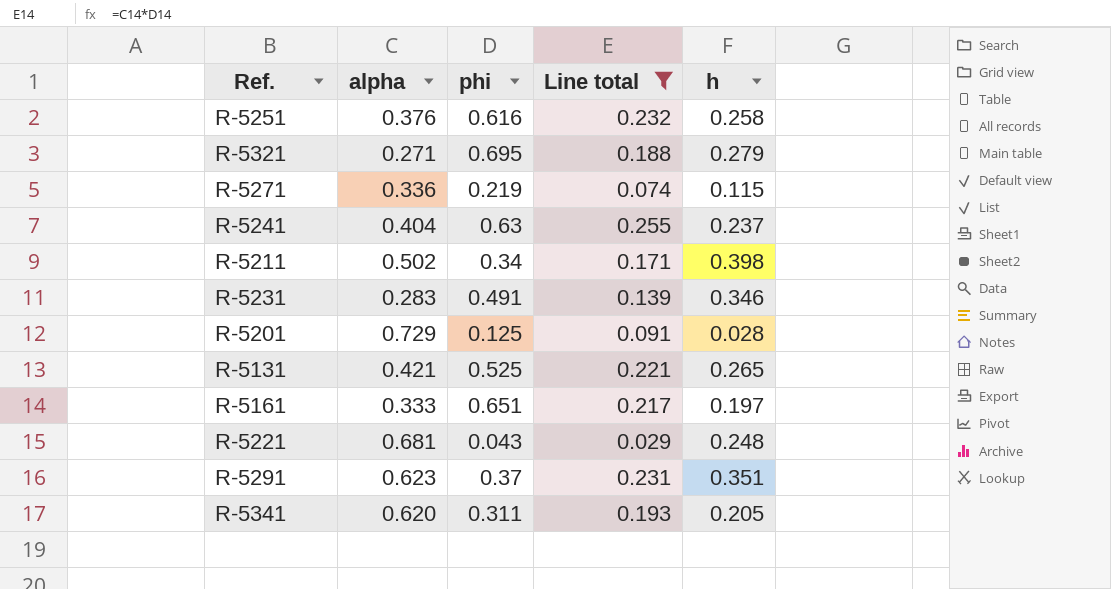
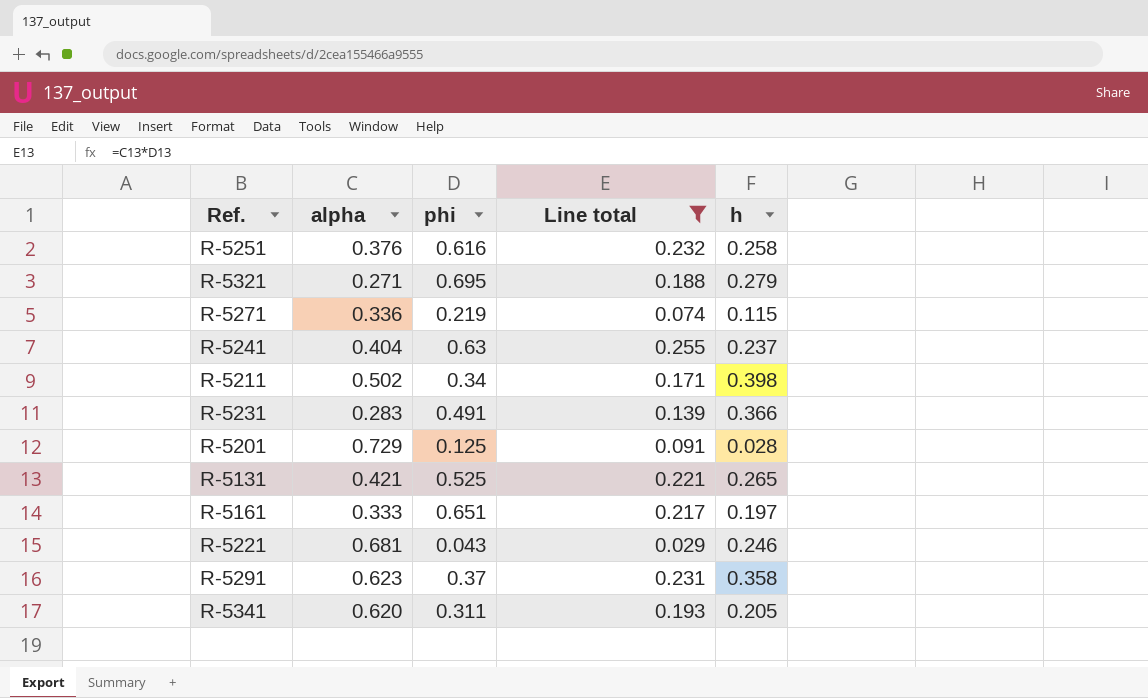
R-5231 | h: 0.346 -> 0.366
R-5221 | h: 0.248 -> 0.246
R-5291 | h: 0.351 -> 0.358

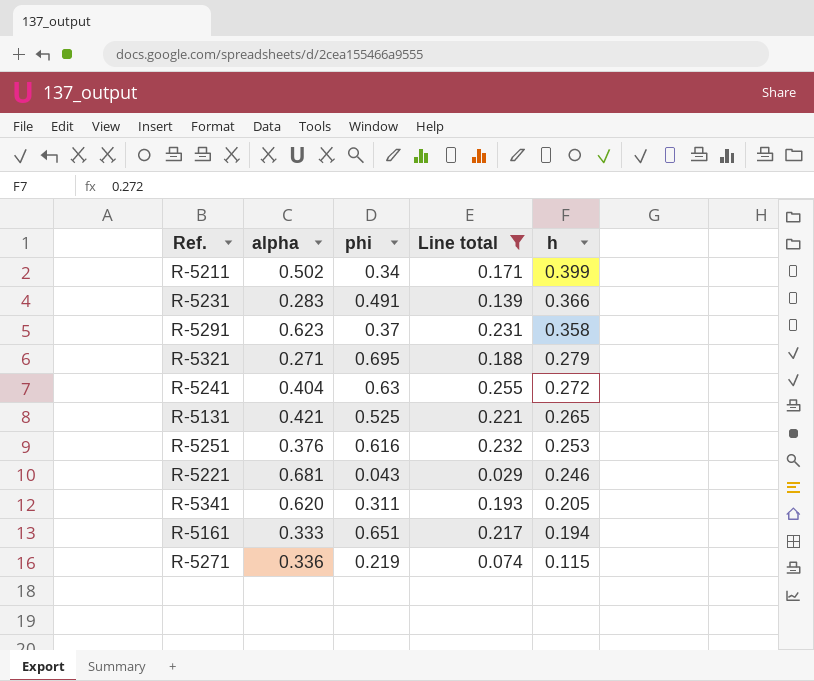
row order: none -> h descending
row R-5201: 0.729 | 0.125 | 0.091 | 0.028 -> none
R-5211 | h: 0.398 -> 0.399
R-5241 | h: 0.237 -> 0.272
R-5251 | h: 0.258 -> 0.253
R-5161 | h: 0.197 -> 0.194

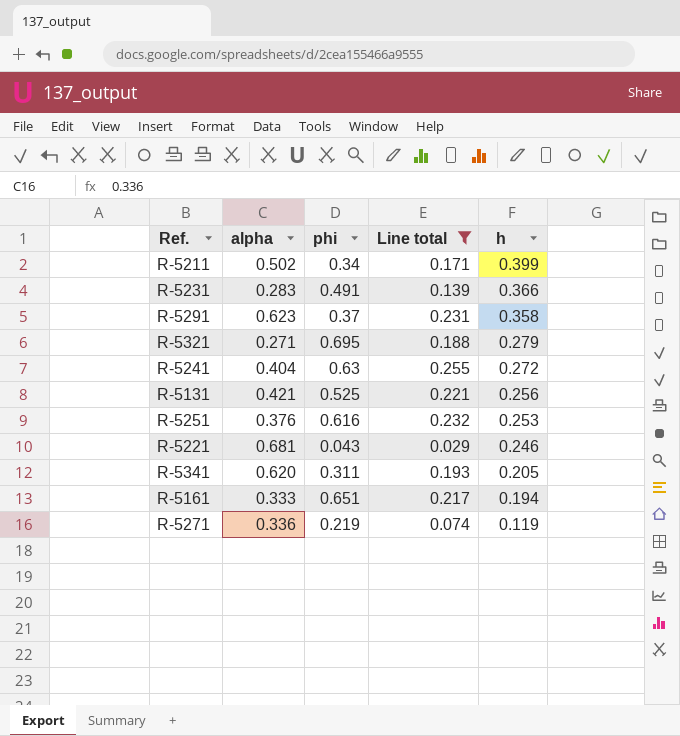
R-5131 | h: 0.265 -> 0.256
R-5271 | h: 0.115 -> 0.119

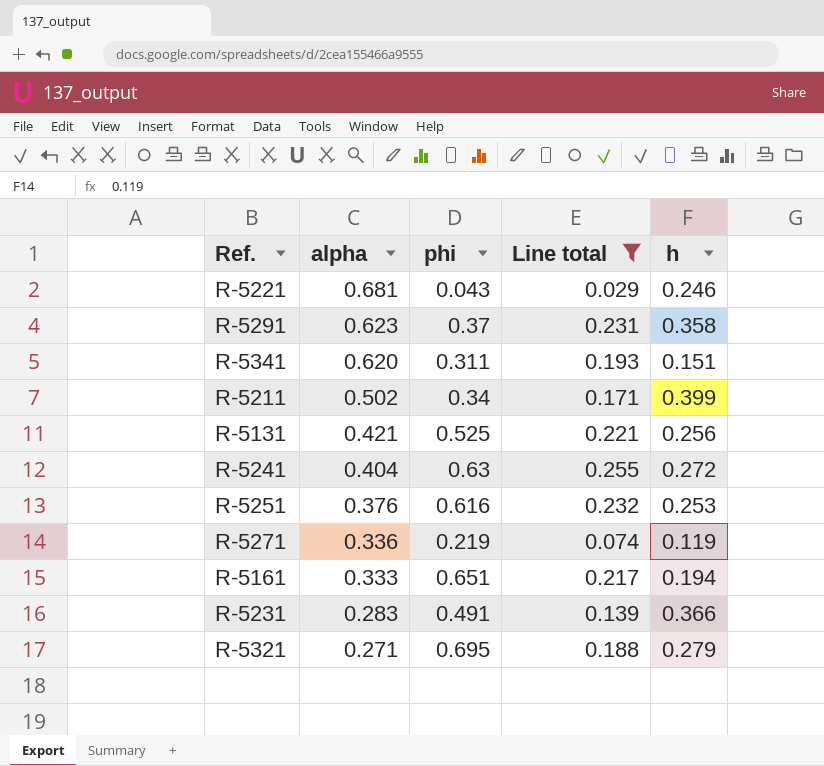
row order: h descending -> alpha descending
R-5341 | h: 0.205 -> 0.151

